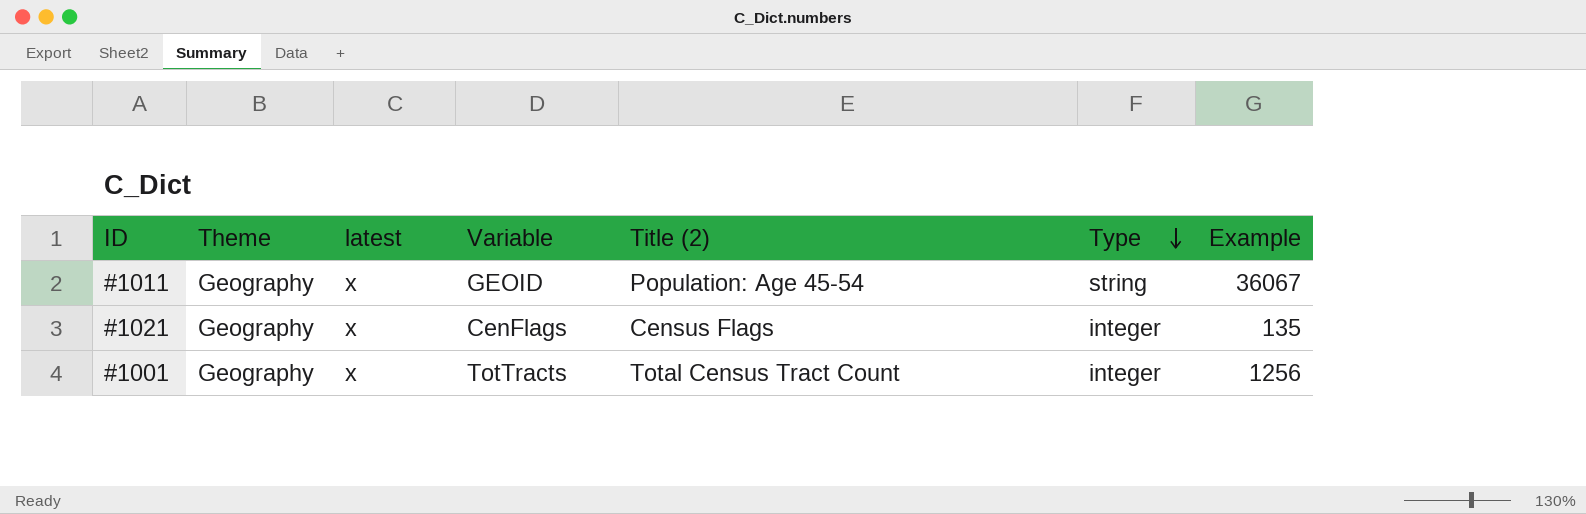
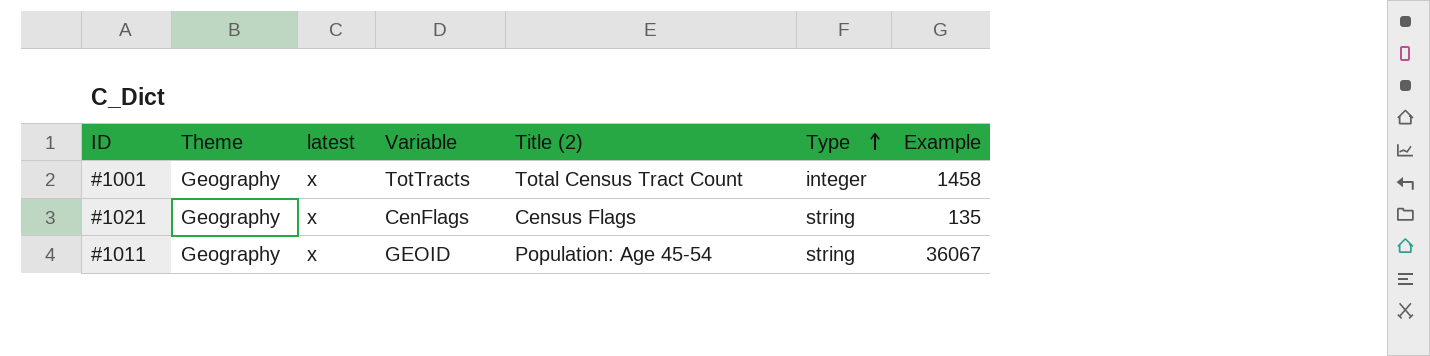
row order: Type descending -> Type ascending
#1001 | Example: 1256 -> 1458
#1021 | Type: integer -> string

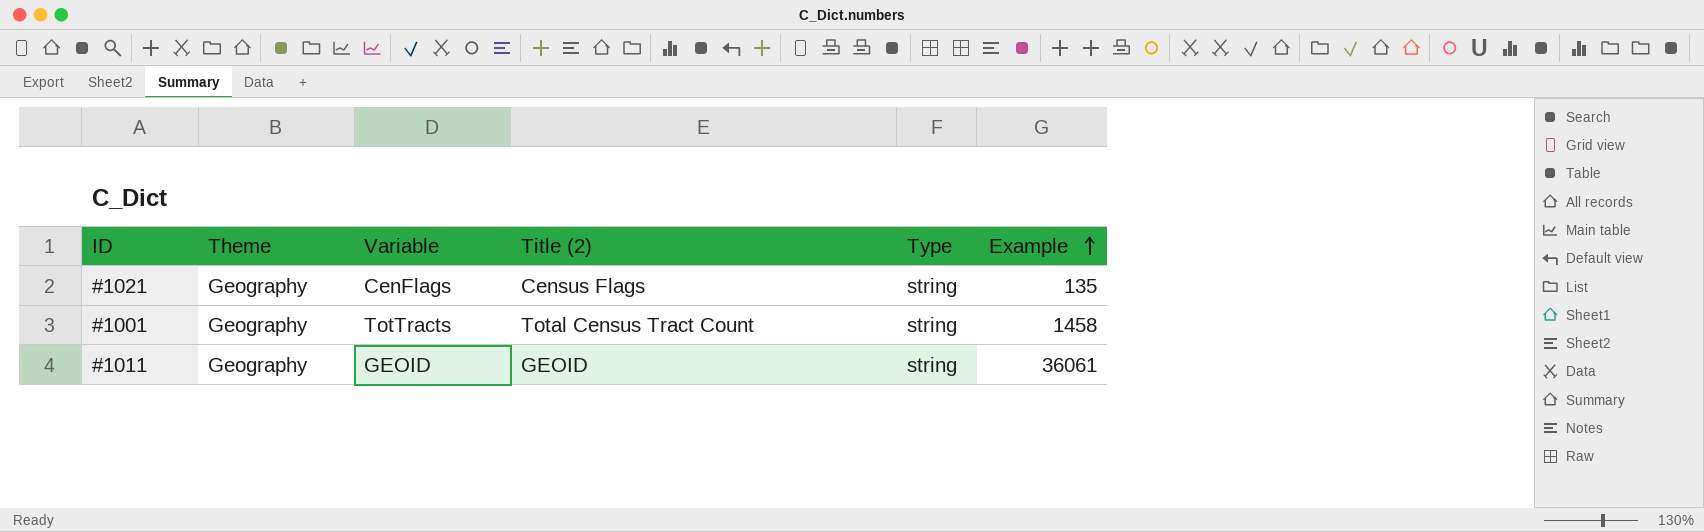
row order: Type ascending -> Example ascending
column latest | position: 3 -> none
#1001 | Type: integer -> string
#1011 | Title (2): Population: Age 45-54 -> GEOID
#1011 | Example: 36067 -> 36061

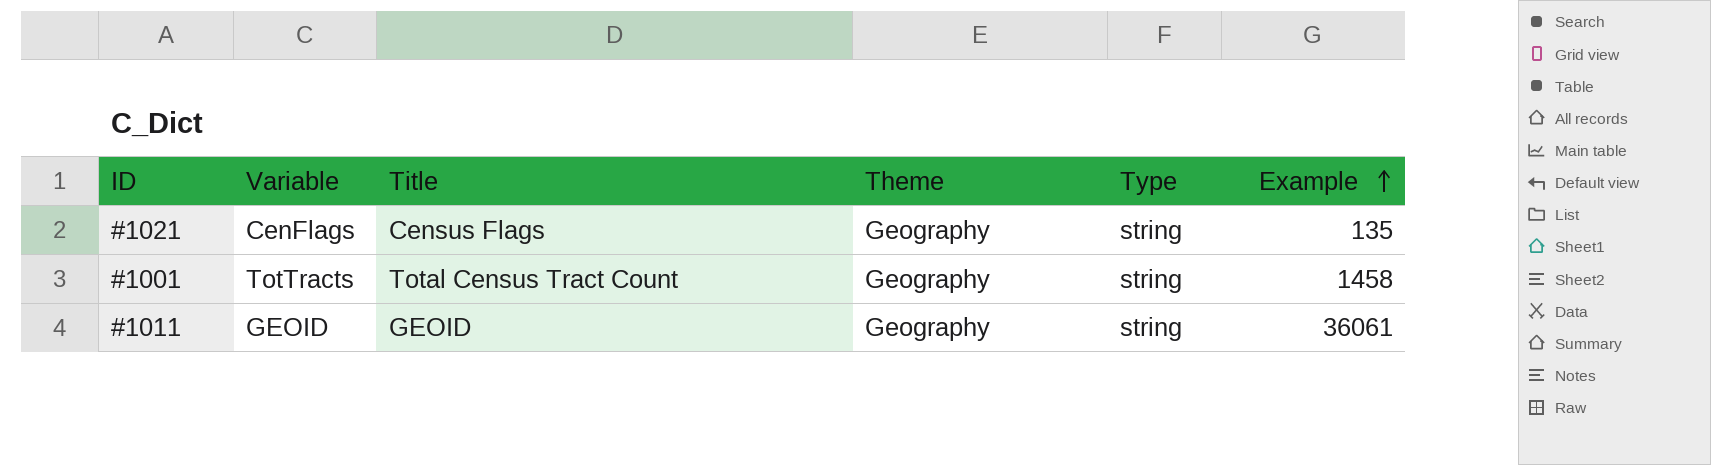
column name: Title (2) -> Title
column Theme | position: 2 -> 4

